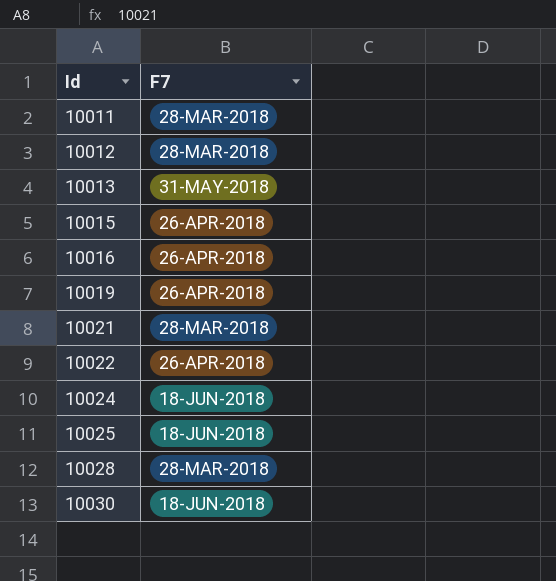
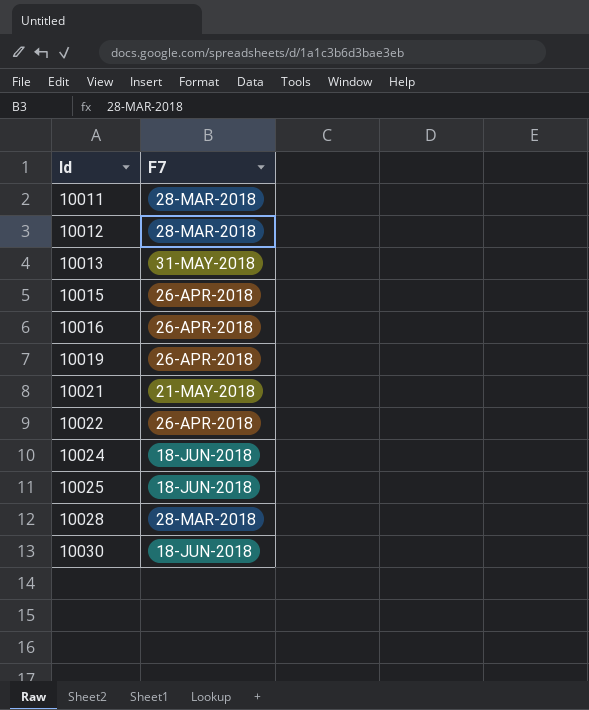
10021 | F7: 28-MAR-2018 -> 21-MAY-2018

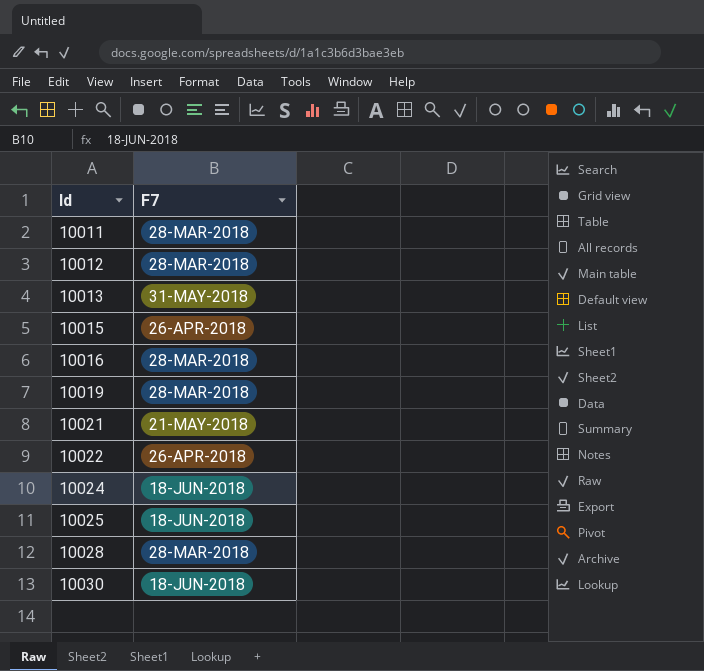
10016 | F7: 26-APR-2018 -> 28-MAR-2018
10019 | F7: 26-APR-2018 -> 28-MAR-2018

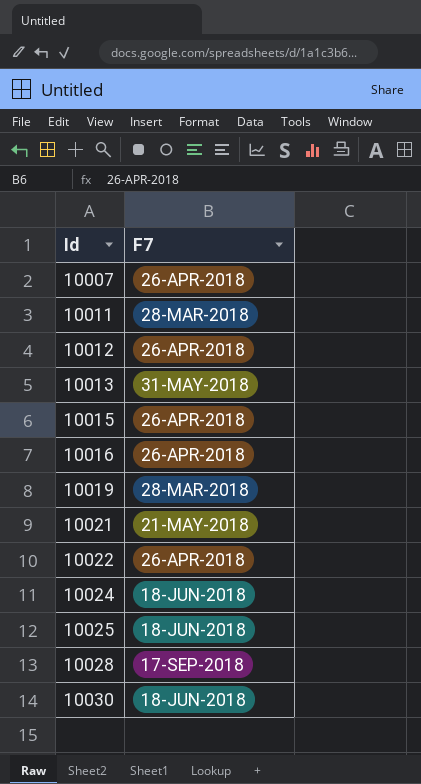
row 10007: none -> 26-APR-2018
10012 | F7: 28-MAR-2018 -> 26-APR-2018
10016 | F7: 28-MAR-2018 -> 26-APR-2018
10028 | F7: 28-MAR-2018 -> 17-SEP-2018

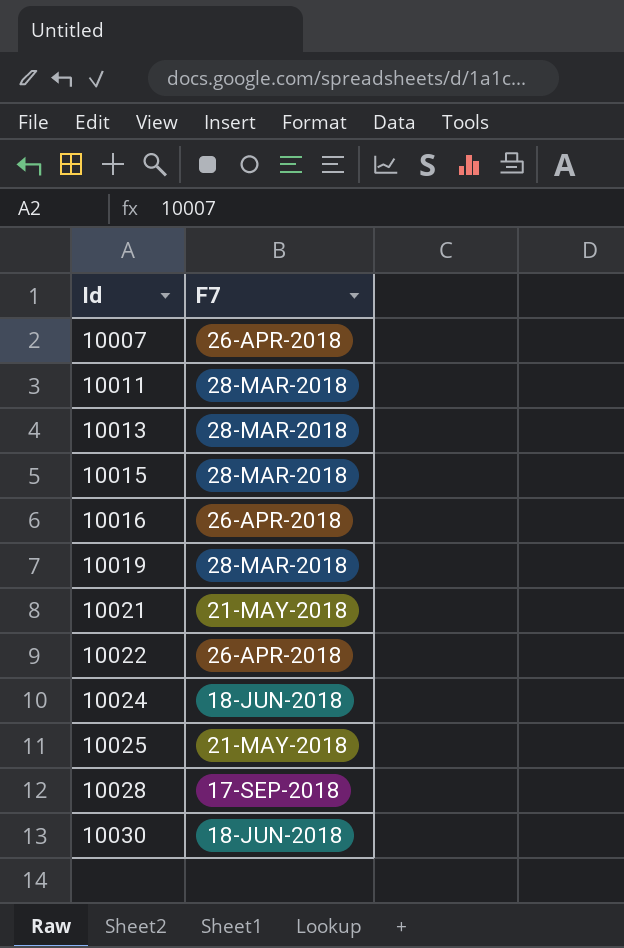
row 10012: 26-APR-2018 -> none
10013 | F7: 31-MAY-2018 -> 28-MAR-2018
10015 | F7: 26-APR-2018 -> 28-MAR-2018
10025 | F7: 18-JUN-2018 -> 21-MAY-2018

